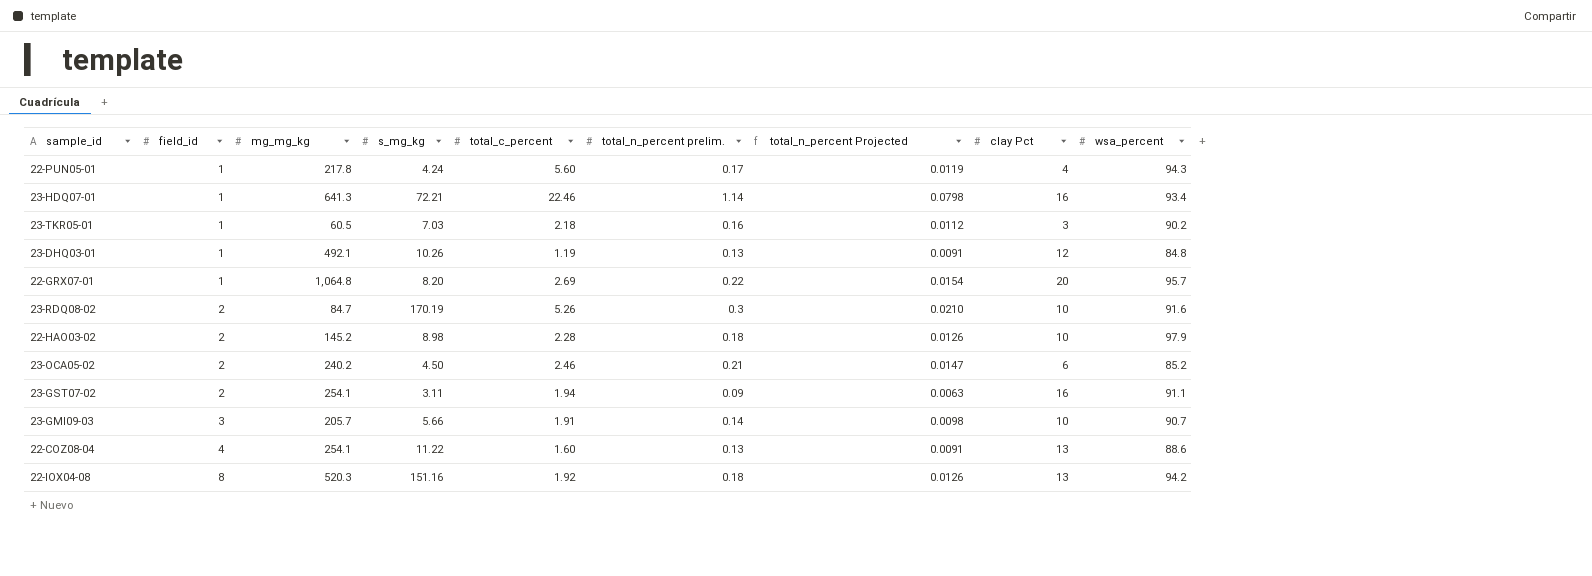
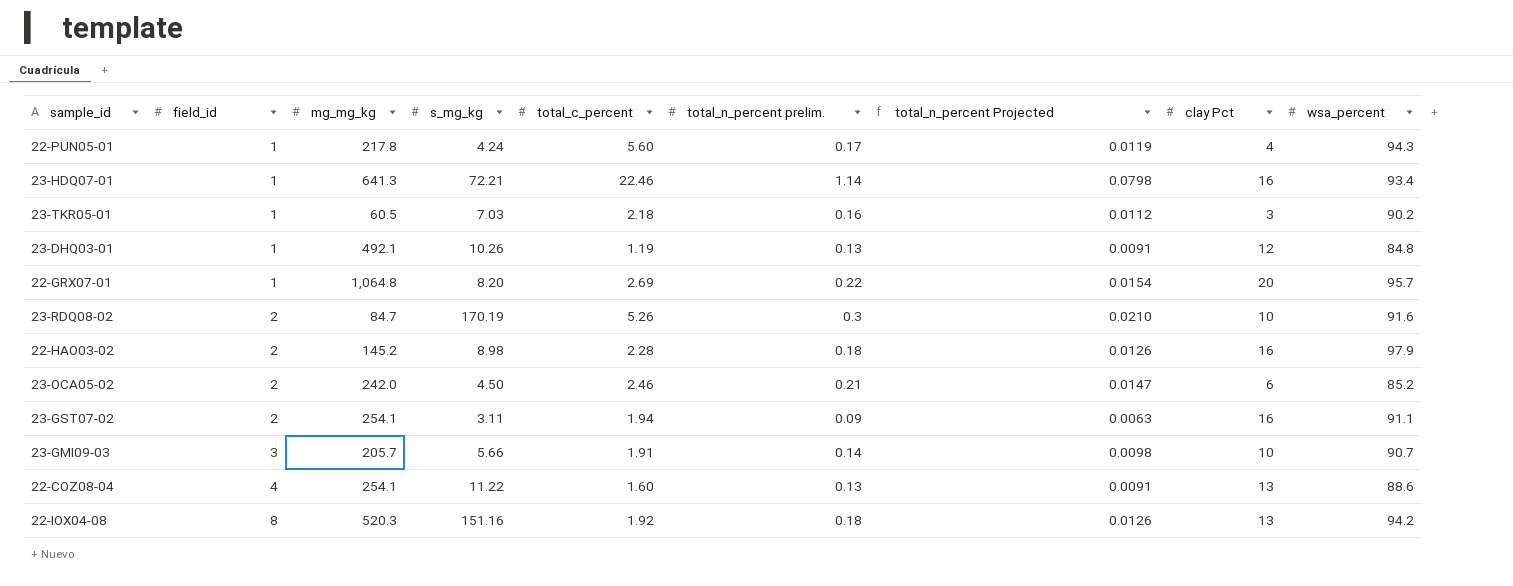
22-HAO03-02 | clay Pct: 10 -> 16
23-OCA05-02 | mg_mg_kg: 240.2 -> 242.0

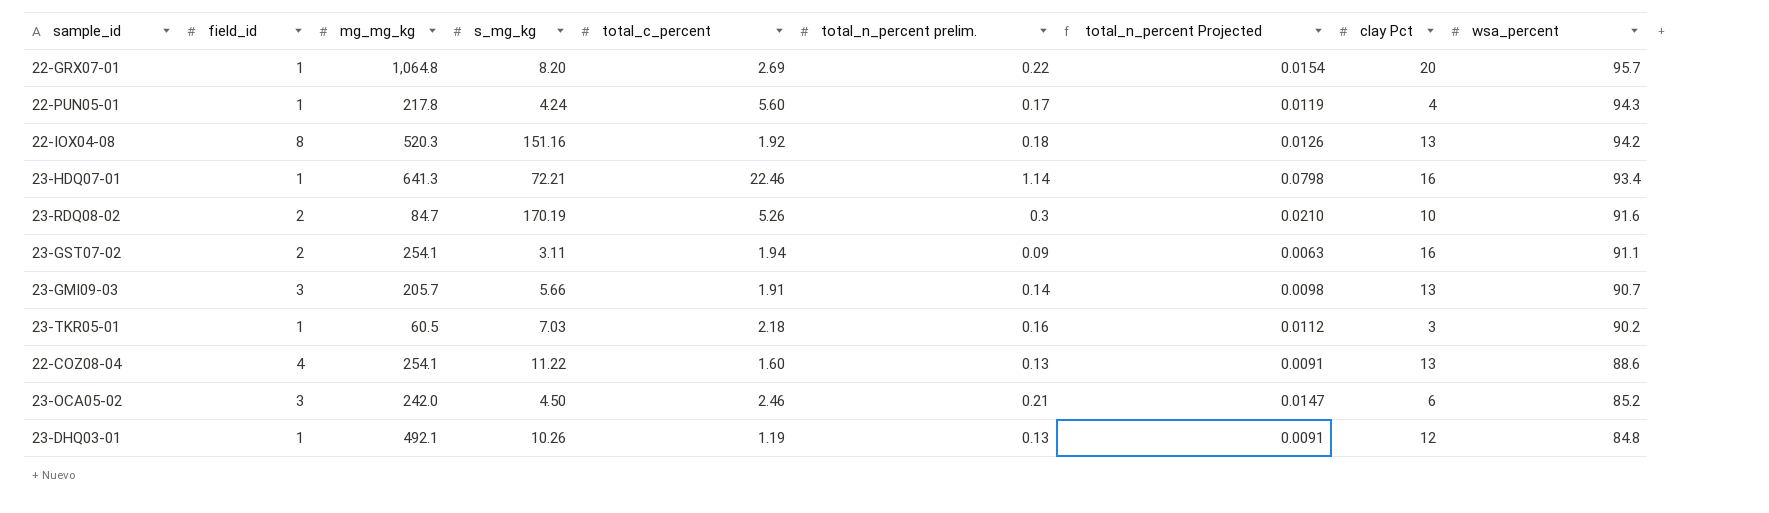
row order: field_id ascending -> wsa_percent descending
row 22-HAO03-02: 2 | 145.2 | 8.98 | 2.28 | 0.18 | 0.0126 | 16 | 97.9 -> none
23-GMI09-03 | clay Pct: 10 -> 13
23-OCA05-02 | field_id: 2 -> 3

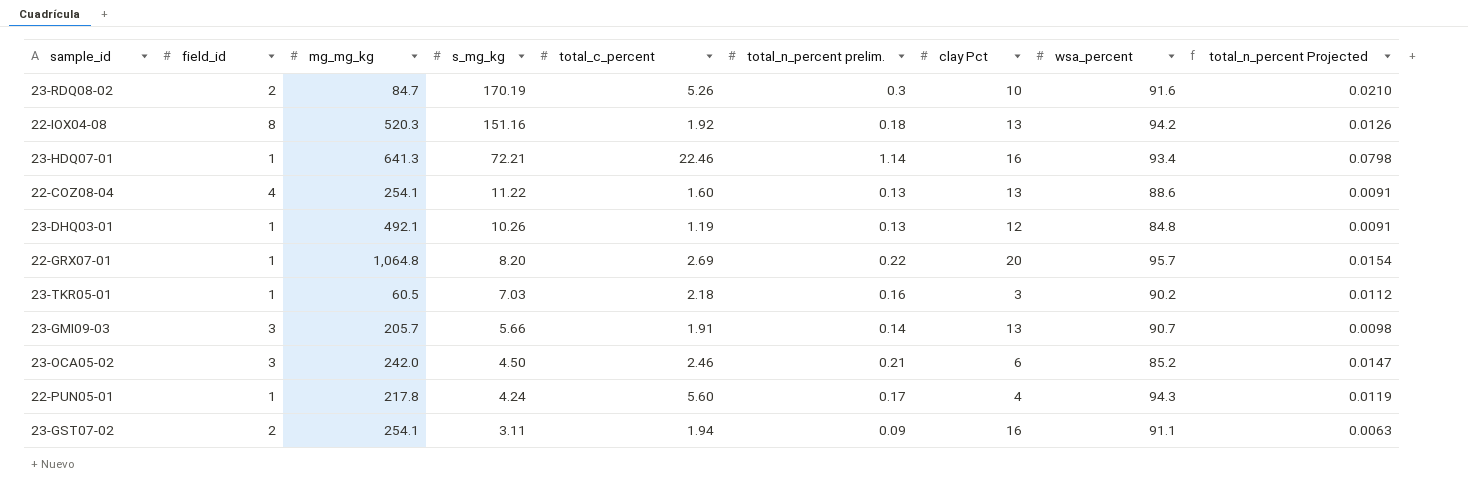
row order: wsa_percent descending -> s_mg_kg descending
column total_n_percent Projected | position: 7 -> 9

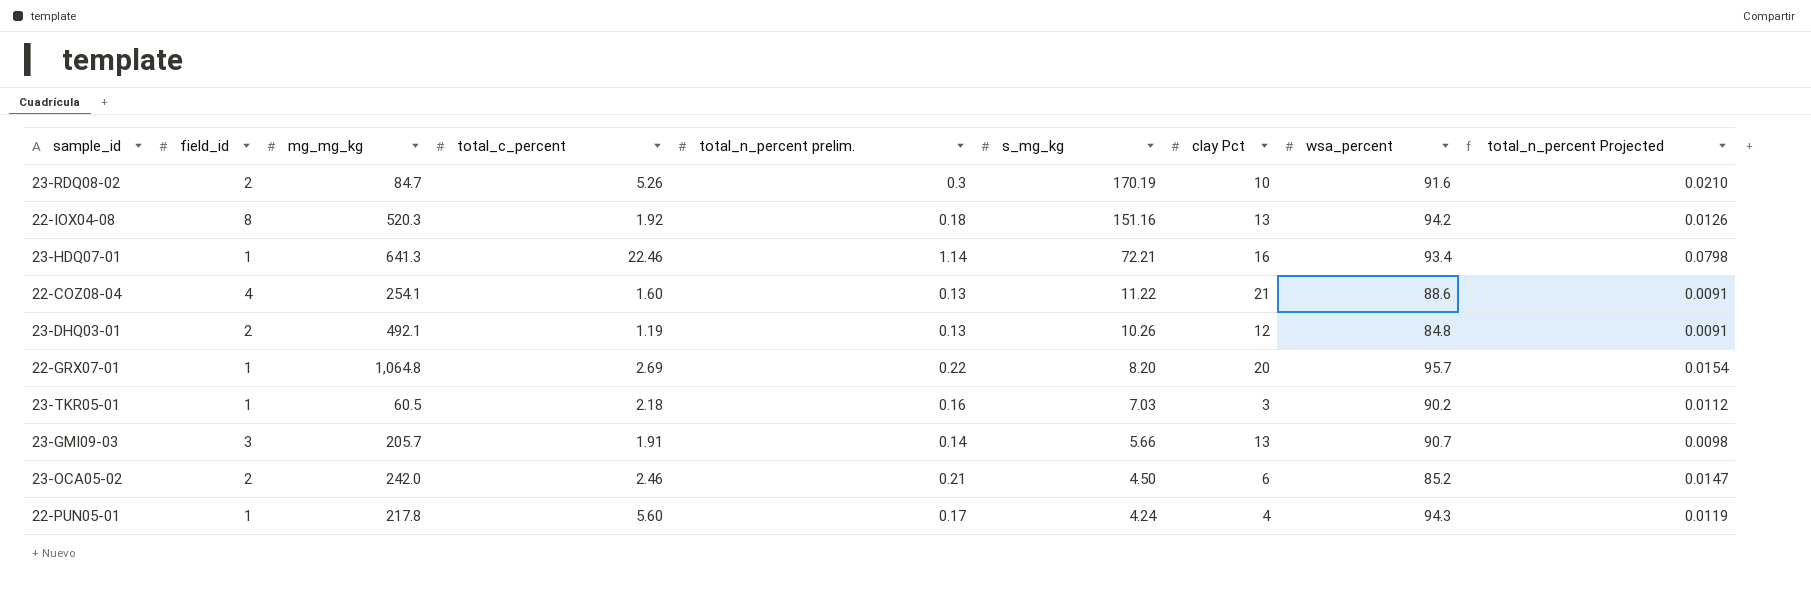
column s_mg_kg | position: 4 -> 6
row 23-GST07-02: 2 | 254.1 | 3.11 | 1.94 | 0.09 | 16 | 91.1 | 0.0063 -> none
22-COZ08-04 | clay Pct: 13 -> 21
23-DHQ03-01 | field_id: 1 -> 2
23-OCA05-02 | field_id: 3 -> 2

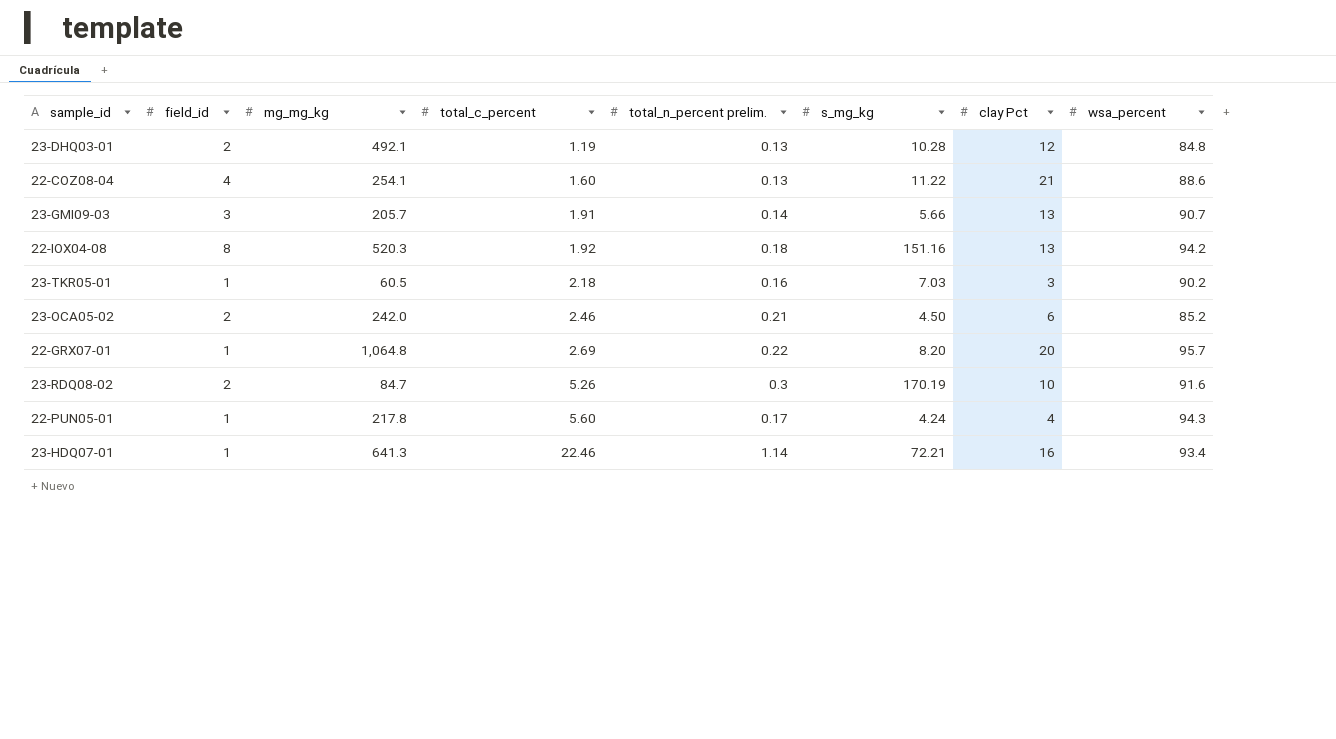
row order: s_mg_kg descending -> total_c_percent ascending
column total_n_percent Projected | formula: [total_n_percent prelim.] * 0.07 -> none
23-DHQ03-01 | s_mg_kg: 10.26 -> 10.28

